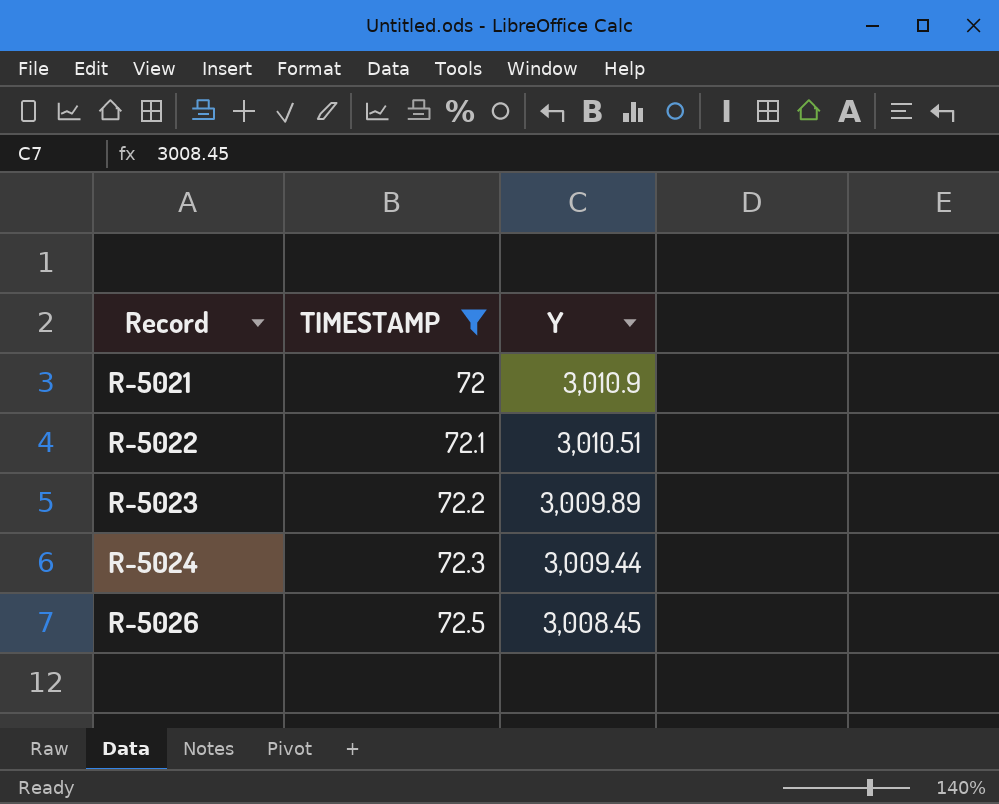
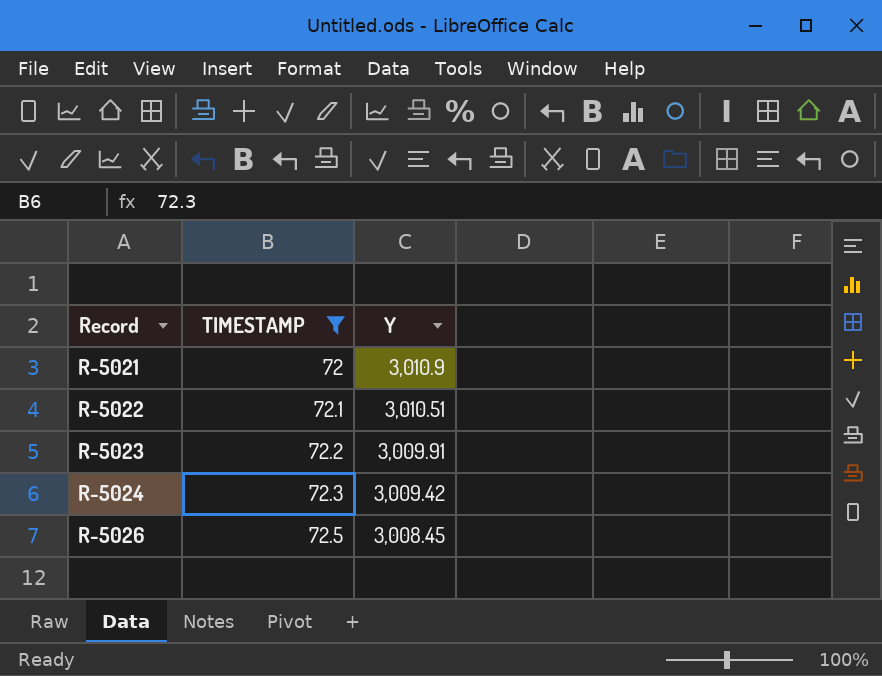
R-5023 | Y: 3,009.89 -> 3,009.91
R-5024 | Y: 3,009.44 -> 3,009.42

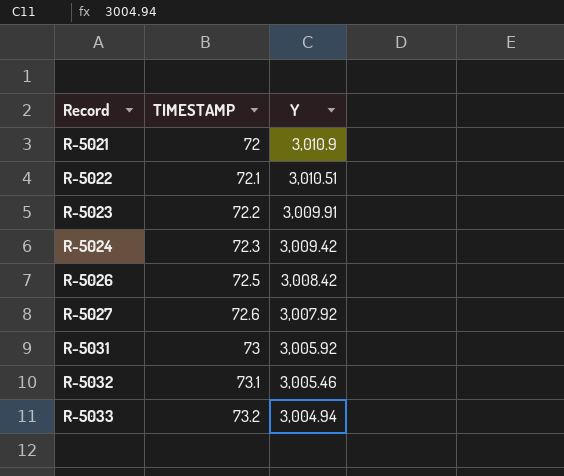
filter: TIMESTAMP <= 72.5 -> none
R-5026 | Y: 3,008.45 -> 3,008.42

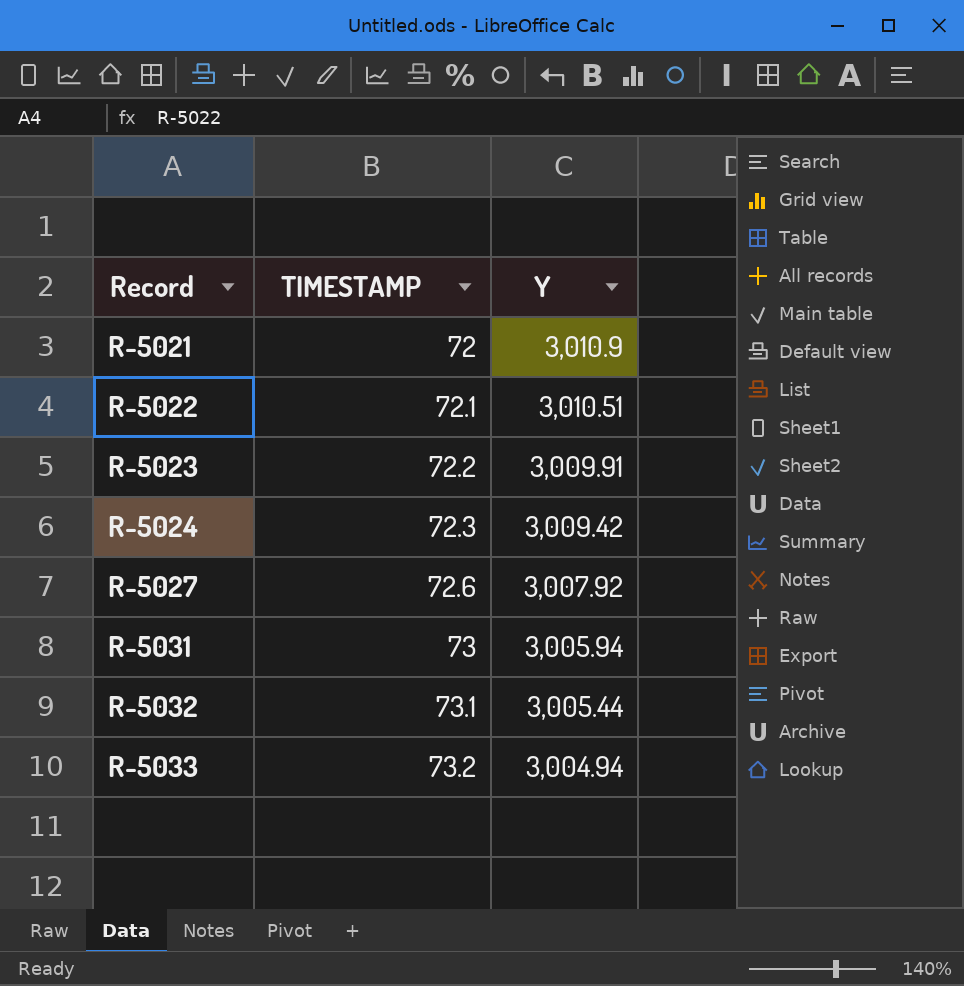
row R-5026: 72.5 | 3,008.42 -> none
R-5031 | Y: 3,005.92 -> 3,005.94
R-5032 | Y: 3,005.46 -> 3,005.44

